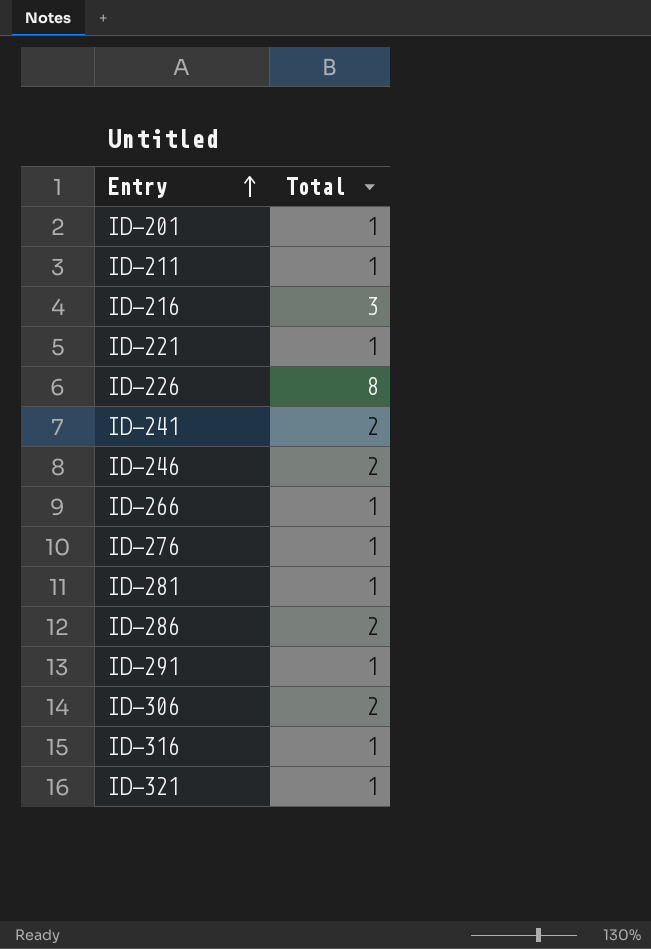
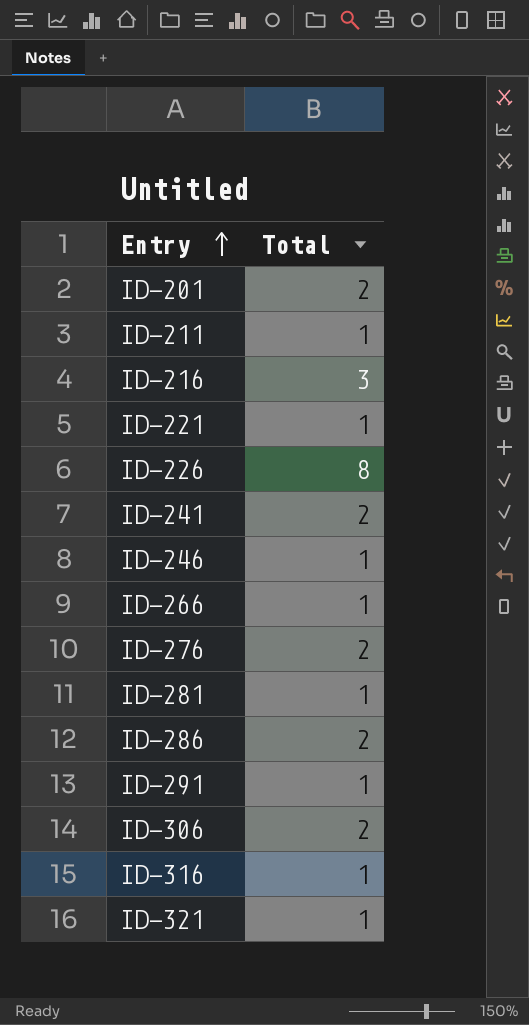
ID-201 | Total: 1 -> 2
ID-246 | Total: 2 -> 1
ID-276 | Total: 1 -> 2

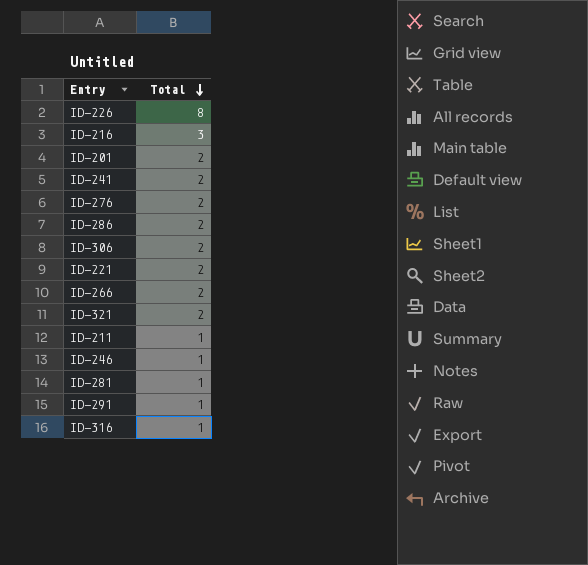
row order: Entry ascending -> Total descending
ID-221 | Total: 1 -> 2
ID-266 | Total: 1 -> 2
ID-321 | Total: 1 -> 2

